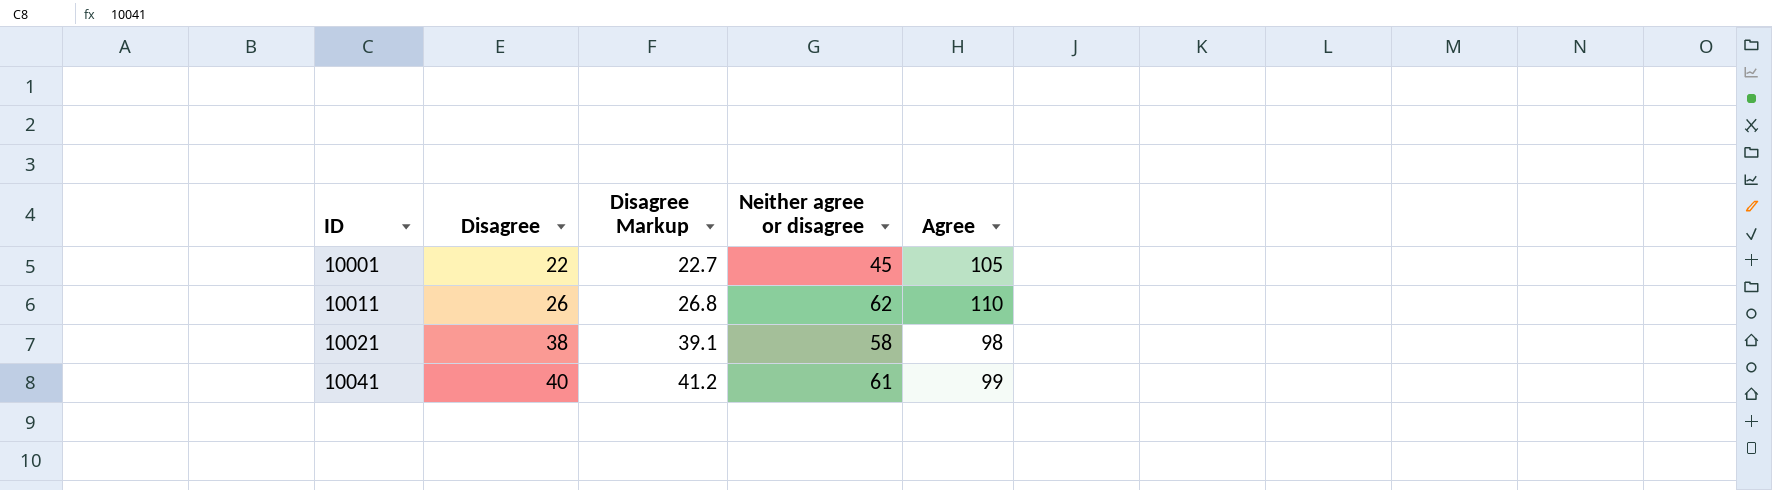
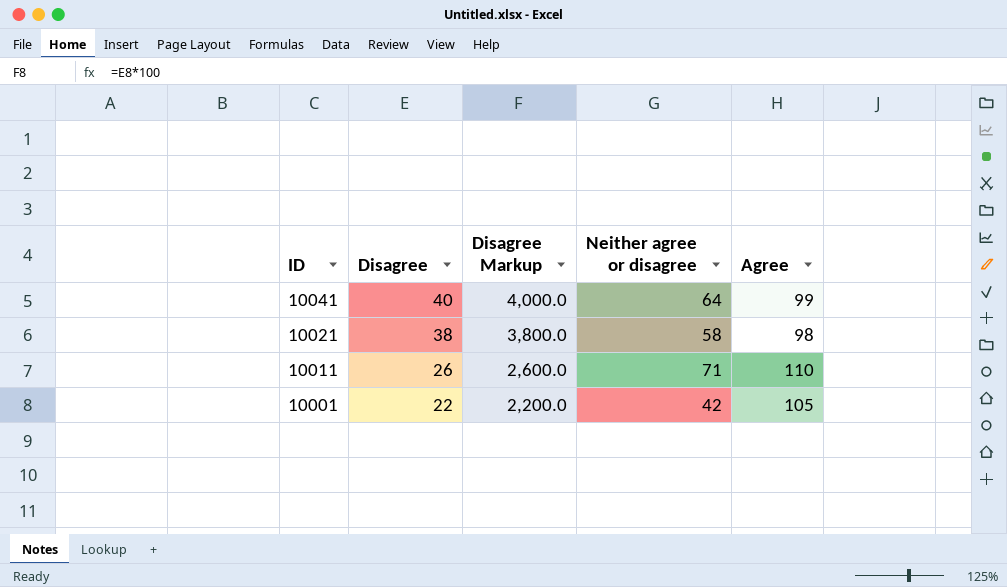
row order: ID ascending -> ID descending
column Disagree Markup | formula: [Disagree] * 1.03 -> [Disagree] * 100
10041 | Neither agree or disagree: 61 -> 64
10011 | Neither agree or disagree: 62 -> 71
10001 | Neither agree or disagree: 45 -> 42

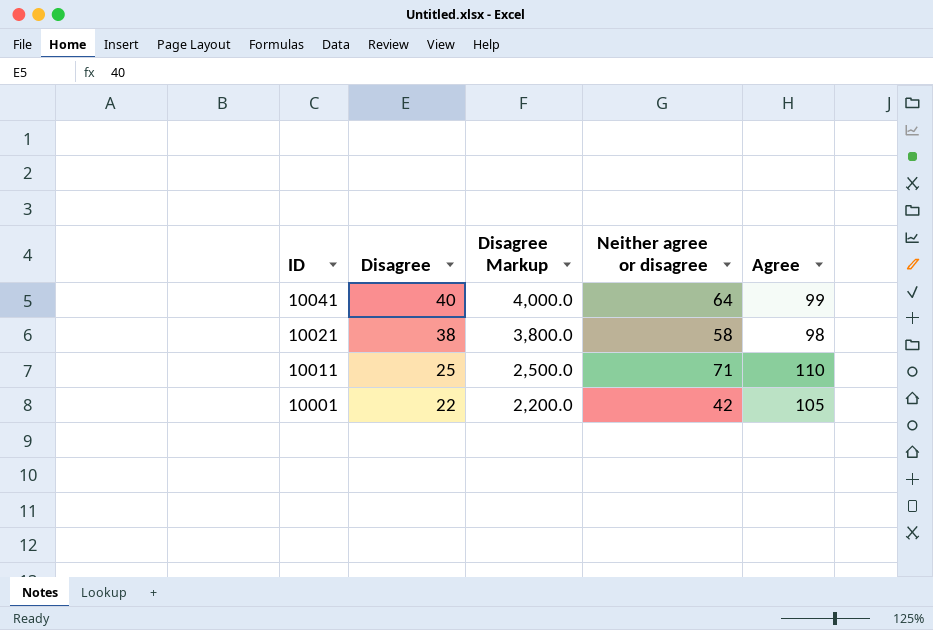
10011 | Disagree: 26 -> 25
10011 | Disagree Markup: 2,600.0 -> 2,500.0

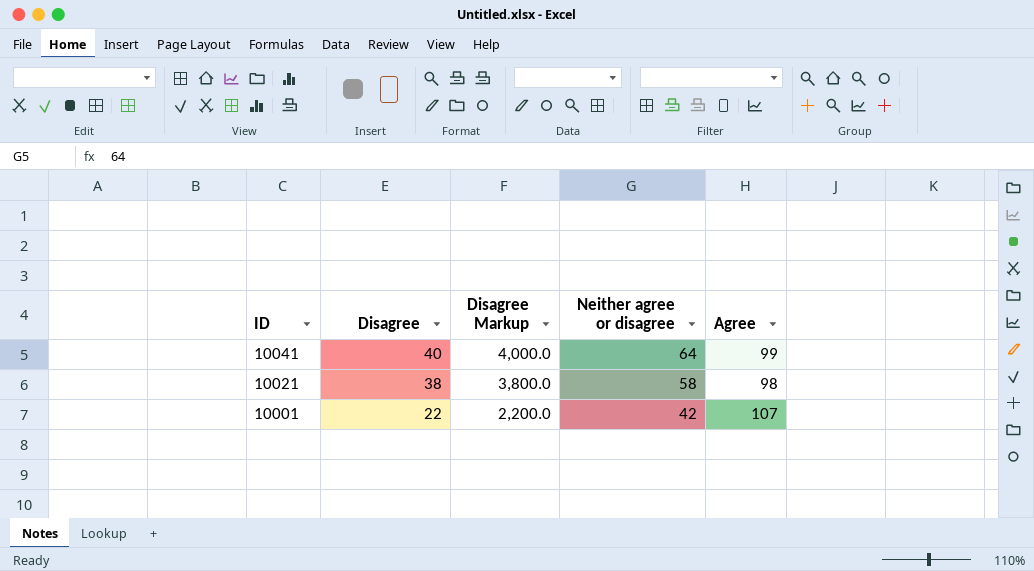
row 10011: 25 | 2,500.0 | 71 | 110 -> none
10001 | Agree: 105 -> 107

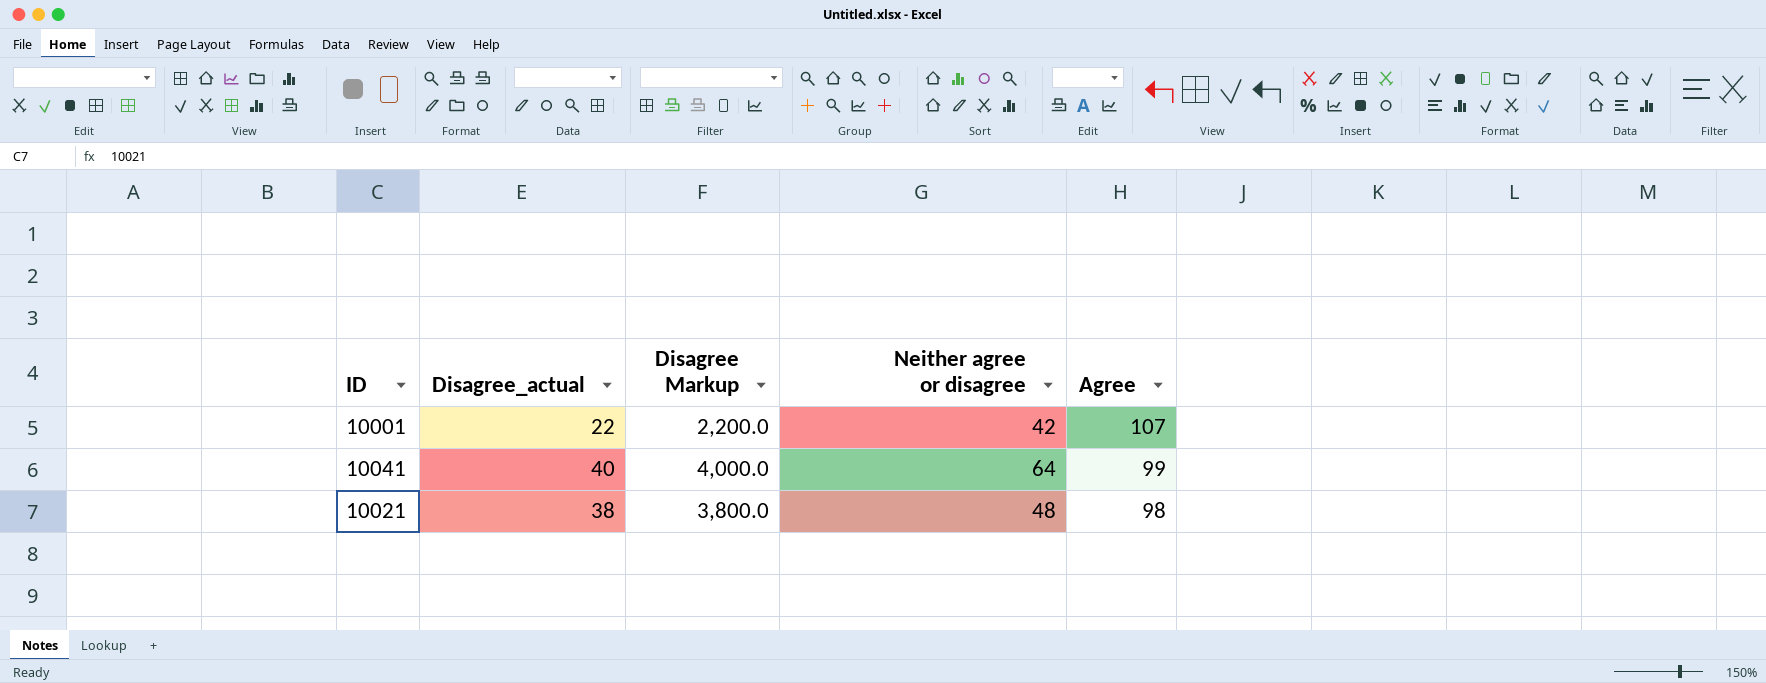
row order: ID descending -> Agree descending
column name: Disagree -> Disagree_actual
10021 | Neither agree or disagree: 58 -> 48

